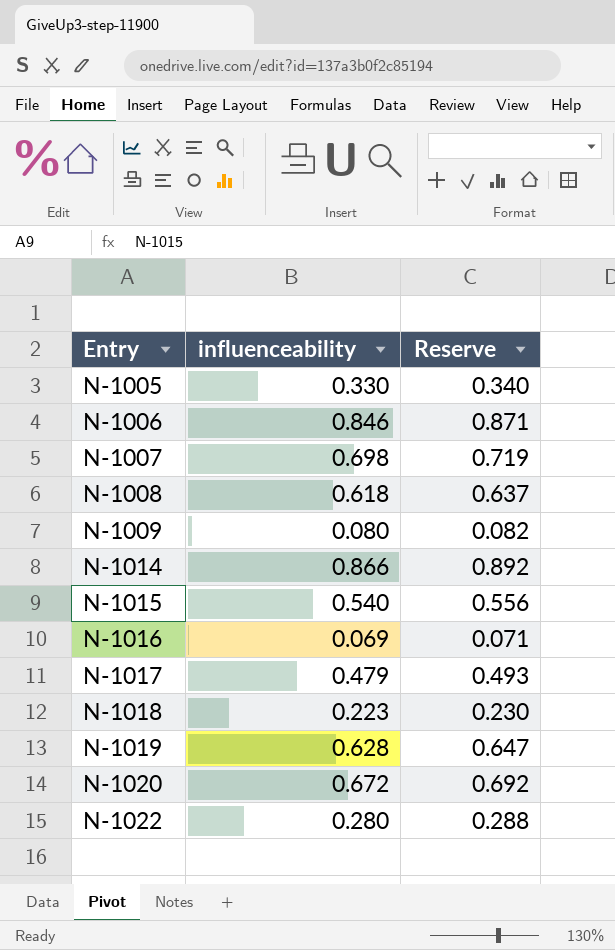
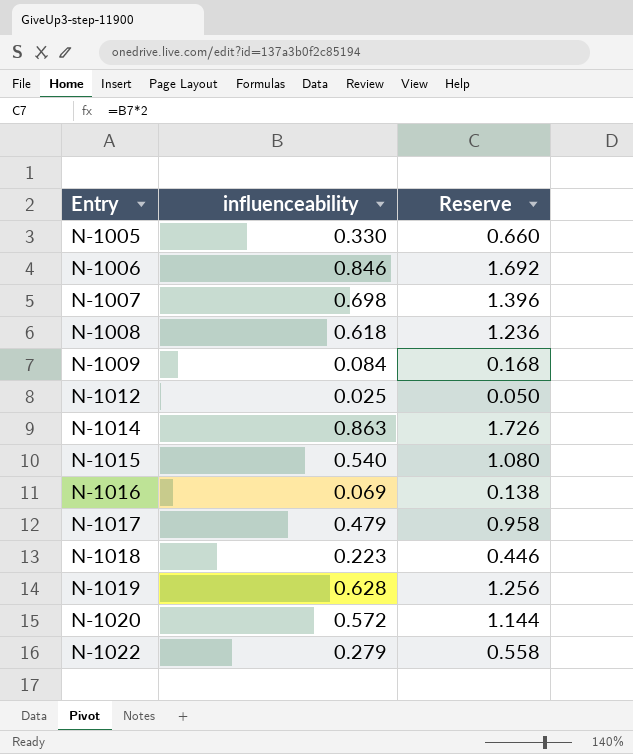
column Reserve | formula: [influenceability] * 1.03 -> [influenceability] * 2
N-1009 | influenceability: 0.080 -> 0.084
row N-1012: none -> 0.025 | 0.050
N-1014 | influenceability: 0.866 -> 0.863
N-1020 | influenceability: 0.672 -> 0.572
N-1022 | influenceability: 0.280 -> 0.279

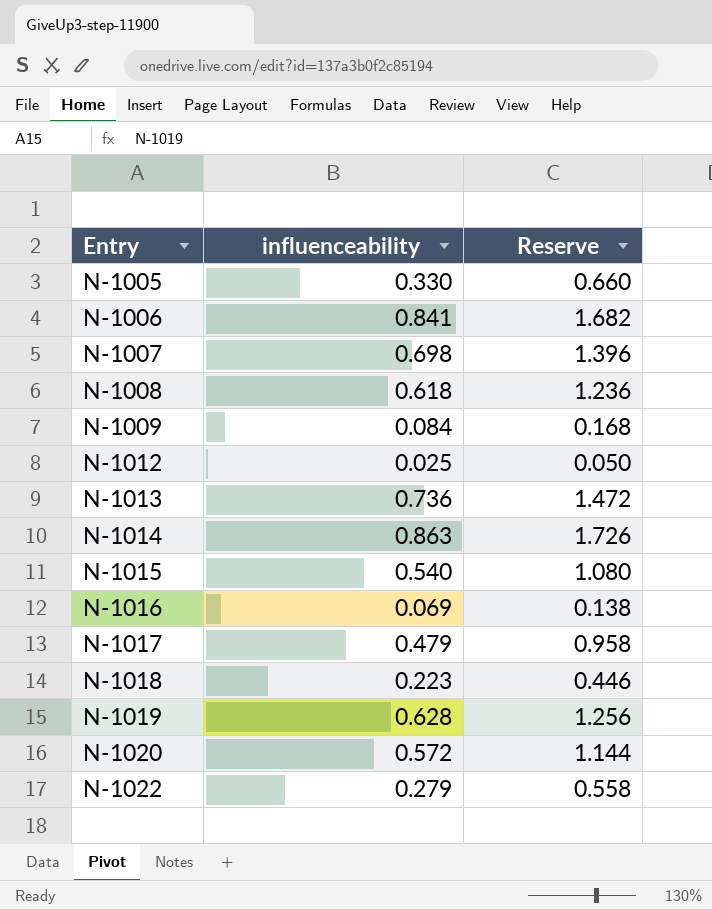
N-1006 | influenceability: 0.846 -> 0.841
N-1006 | Reserve: 1.692 -> 1.682
row N-1013: none -> 0.736 | 1.472

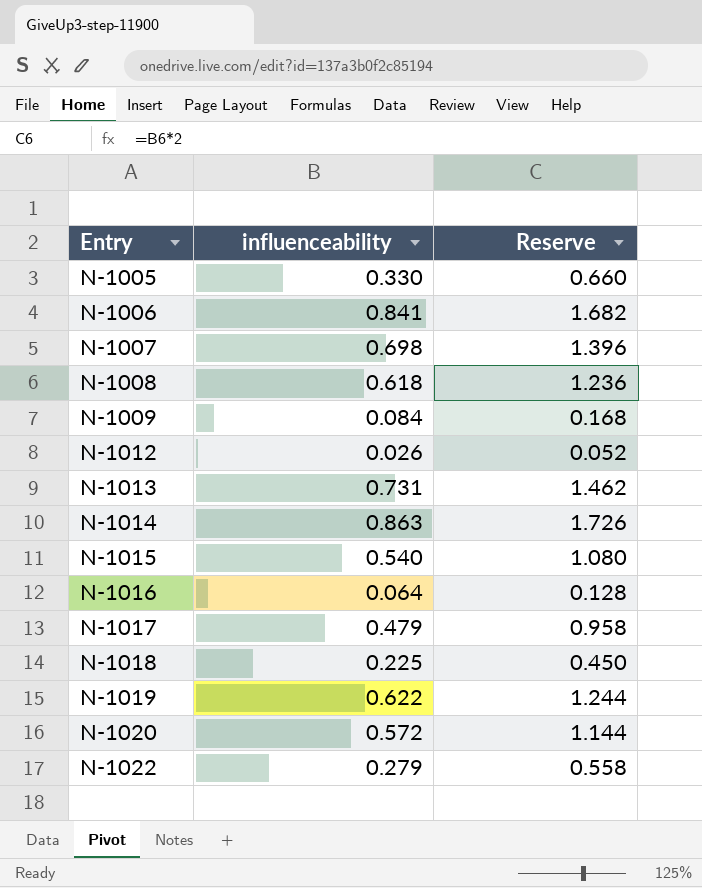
N-1012 | influenceability: 0.025 -> 0.026
N-1012 | Reserve: 0.050 -> 0.052
N-1013 | influenceability: 0.736 -> 0.731
N-1013 | Reserve: 1.472 -> 1.462
N-1016 | influenceability: 0.069 -> 0.064
N-1016 | Reserve: 0.138 -> 0.128
N-1018 | influenceability: 0.223 -> 0.225
N-1018 | Reserve: 0.446 -> 0.450
N-1019 | influenceability: 0.628 -> 0.622
N-1019 | Reserve: 1.256 -> 1.244

